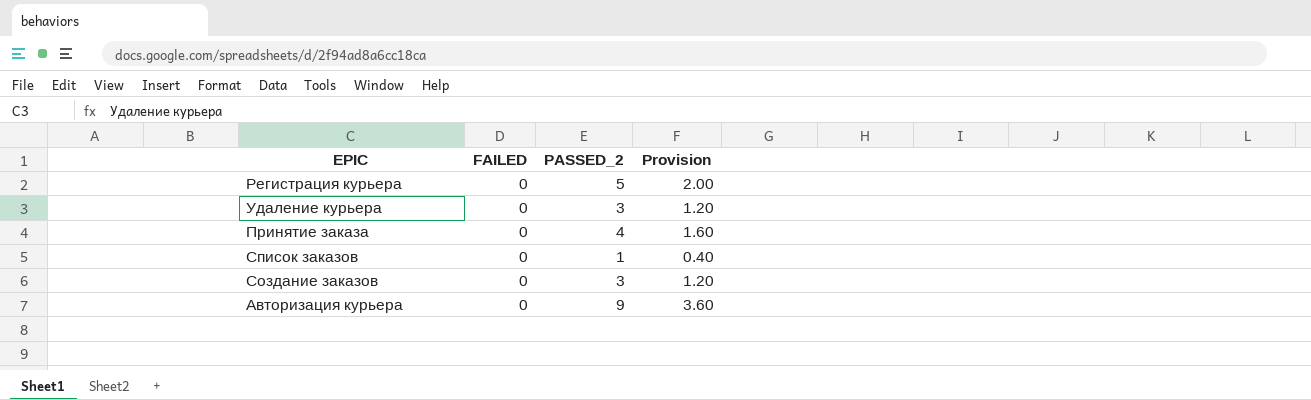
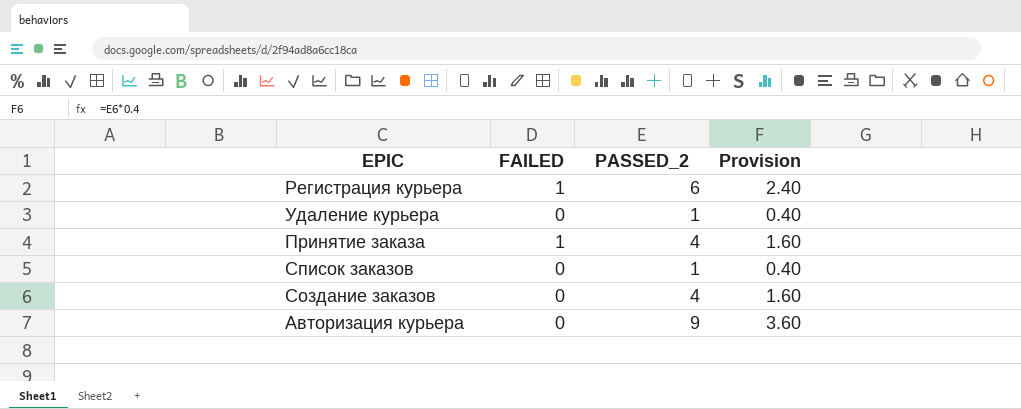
Регистрация курьера | FAILED: 0 -> 1
Регистрация курьера | PASSED_2: 5 -> 6
Регистрация курьера | Provision: 2.00 -> 2.40
Удаление курьера | PASSED_2: 3 -> 1
Удаление курьера | Provision: 1.20 -> 0.40
Принятие заказа | FAILED: 0 -> 1
Создание заказов | PASSED_2: 3 -> 4
Создание заказов | Provision: 1.20 -> 1.60

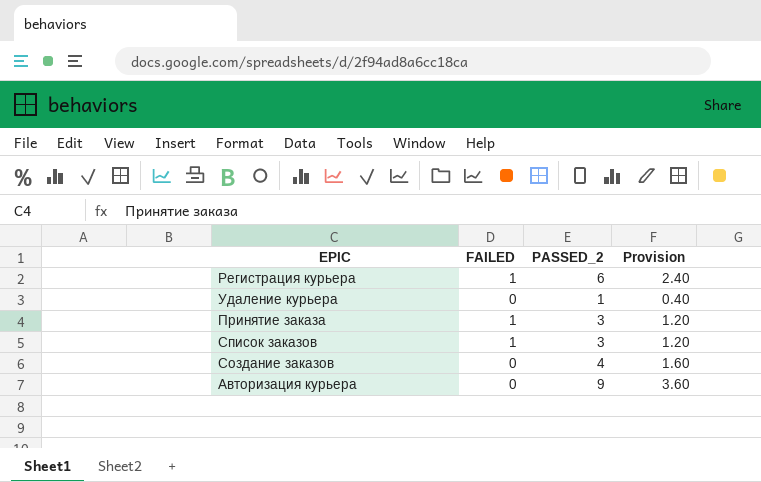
Принятие заказа | PASSED_2: 4 -> 3
Принятие заказа | Provision: 1.60 -> 1.20
Список заказов | FAILED: 0 -> 1
Список заказов | PASSED_2: 1 -> 3
Список заказов | Provision: 0.40 -> 1.20

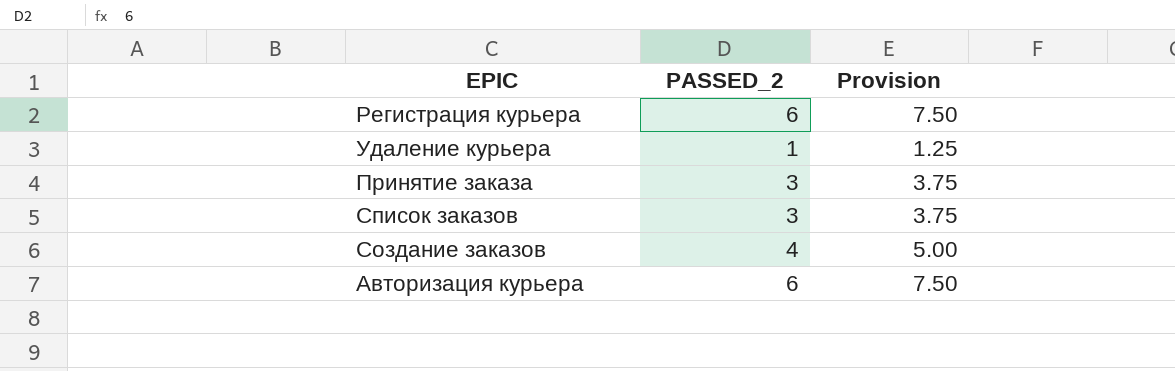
column FAILED | position: 2 -> none
column Provision | formula: [PASSED_2] * 0.4 -> [PASSED_2] * 1.25
Авторизация курьера | PASSED_2: 9 -> 6

